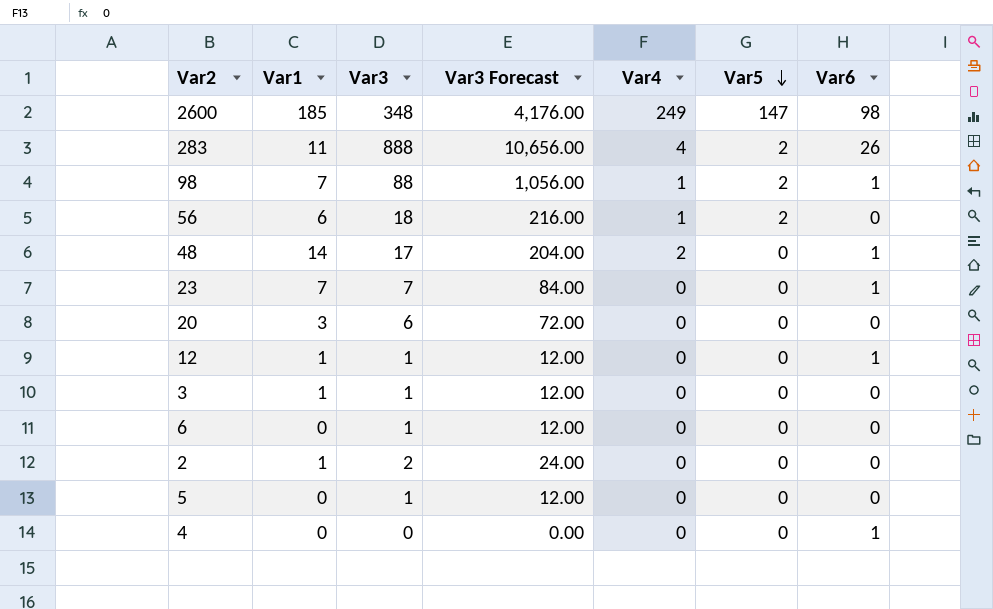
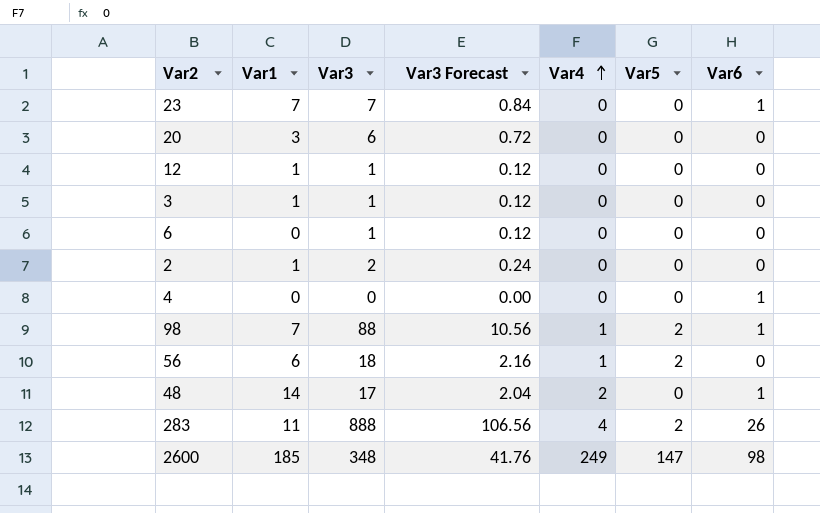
row order: Var5 descending -> Var4 ascending
column Var3 Forecast | formula: [Var3] * 12 -> [Var3] * 0.12
row 5: 0 | 1 | 12.00 | 0 | 0 | 0 -> none
12 | Var6: 1 -> 0

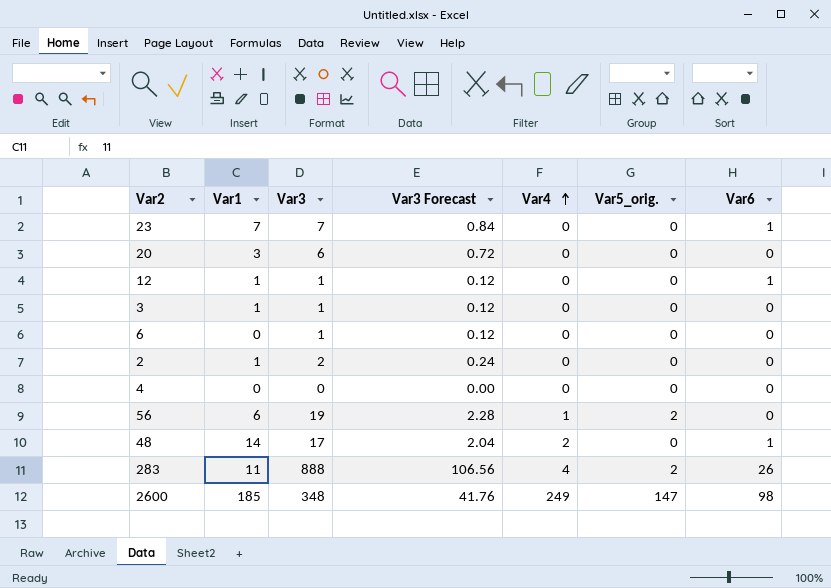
column name: Var5 -> Var5_orig.
row 98: 7 | 88 | 10.56 | 1 | 2 | 1 -> none
12 | Var6: 0 -> 1
4 | Var6: 1 -> 0
56 | Var3: 18 -> 19
56 | Var3 Forecast: 2.16 -> 2.28

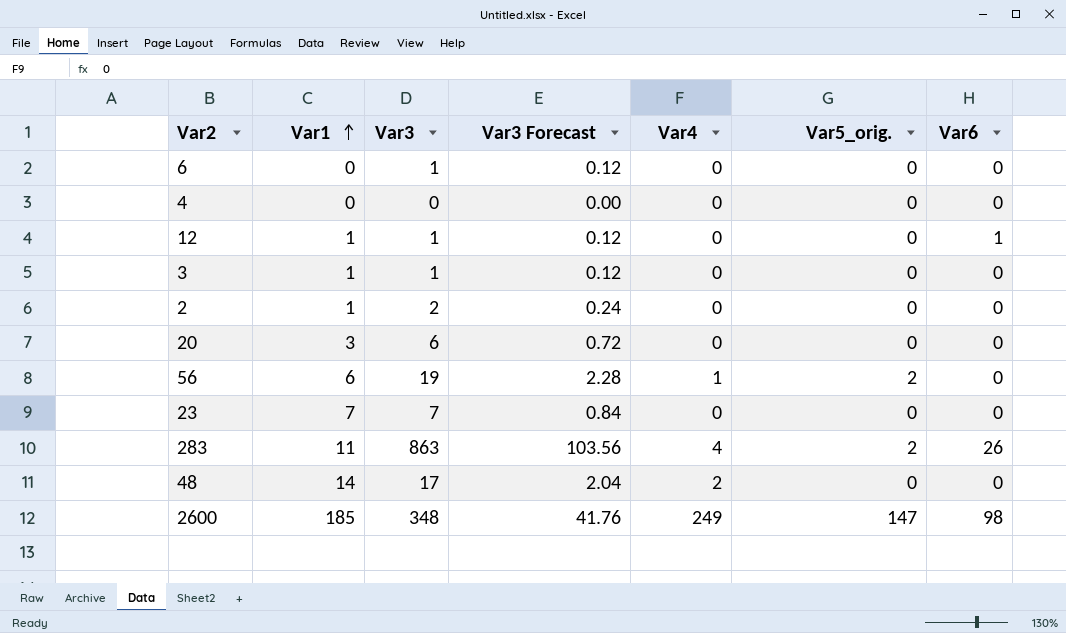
row order: Var4 ascending -> Var1 ascending
23 | Var6: 1 -> 0
283 | Var3: 888 -> 863
283 | Var3 Forecast: 106.56 -> 103.56
48 | Var6: 1 -> 0

